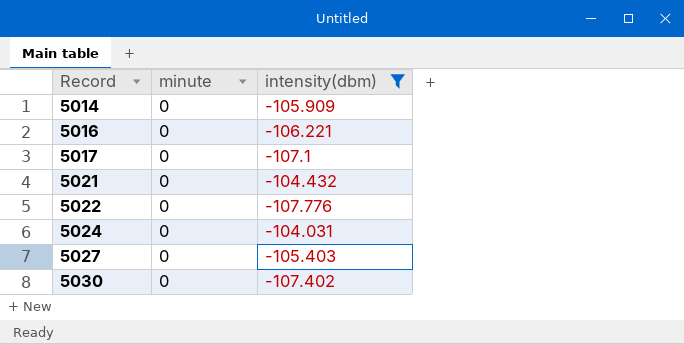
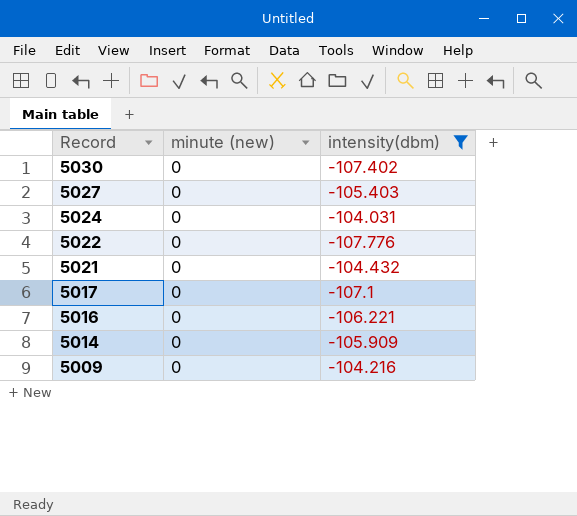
row order: Record ascending -> Record descending
column name: minute -> minute (new)
row 5009: none -> 0 | -104.216

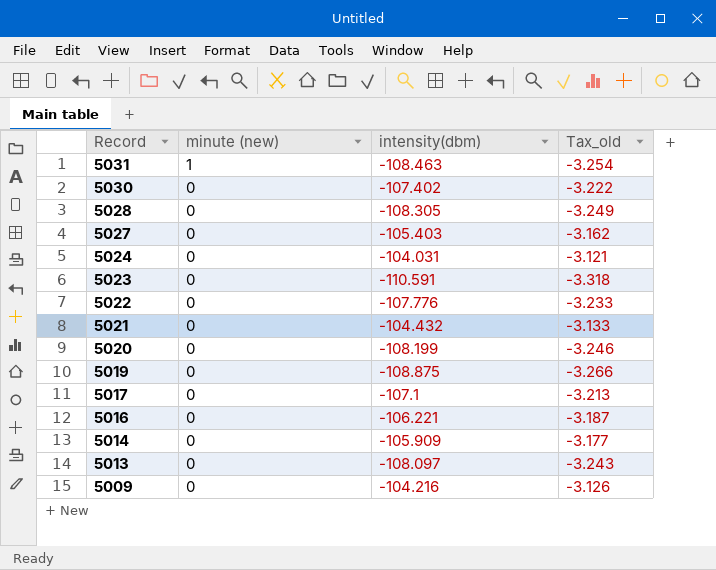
filter: intensity(dbm) >= -107.776 -> none
column Tax_old | formula: none -> [intensity(dbm)] * 0.03

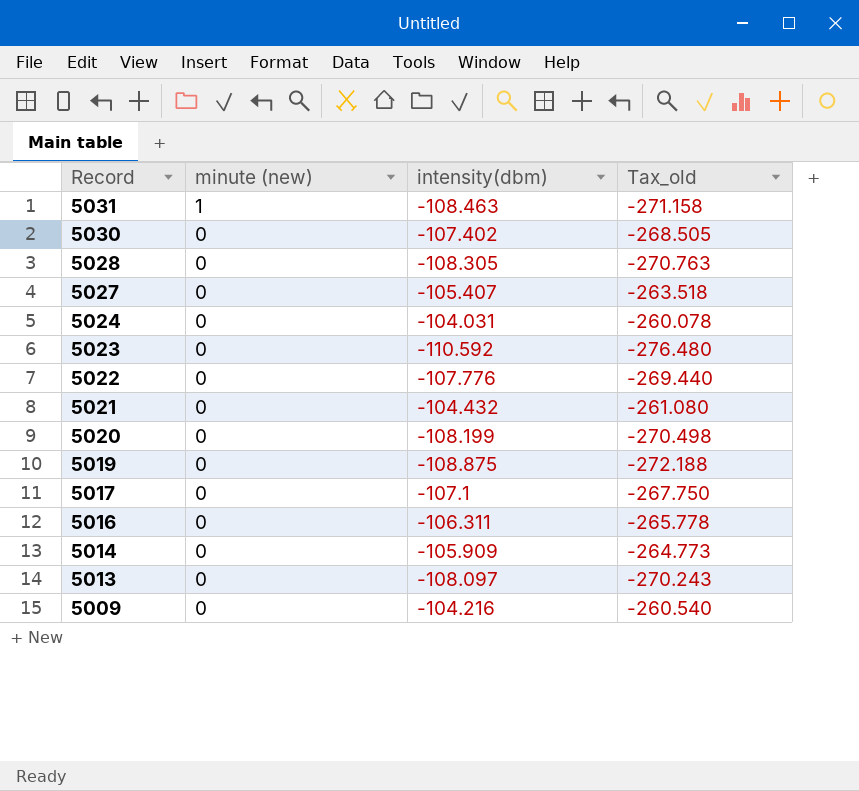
column Tax_old | formula: [intensity(dbm)] * 0.03 -> [intensity(dbm)] * 2.5
5027 | intensity(dbm): -105.403 -> -105.407
5023 | intensity(dbm): -110.591 -> -110.592
5016 | intensity(dbm): -106.221 -> -106.311

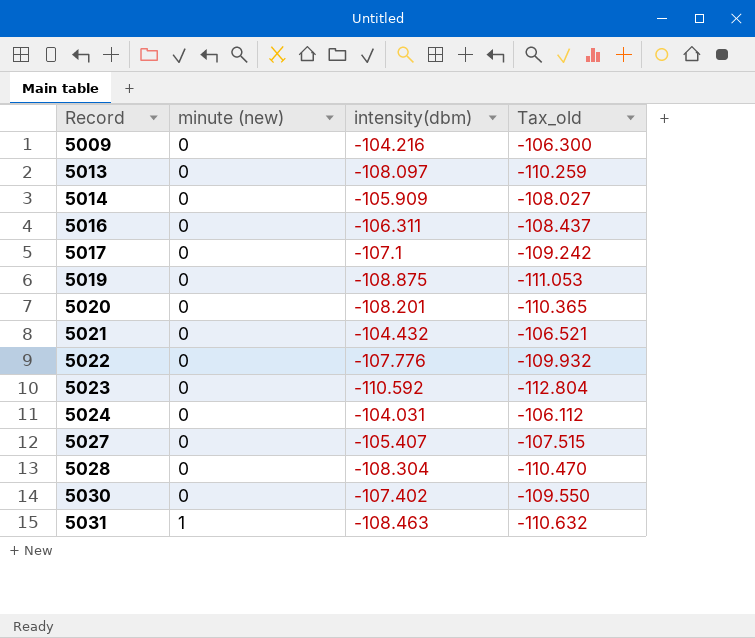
row order: Record descending -> Record ascending
column Tax_old | formula: [intensity(dbm)] * 2.5 -> [intensity(dbm)] * 1.02
5020 | intensity(dbm): -108.199 -> -108.201
5028 | intensity(dbm): -108.305 -> -108.304

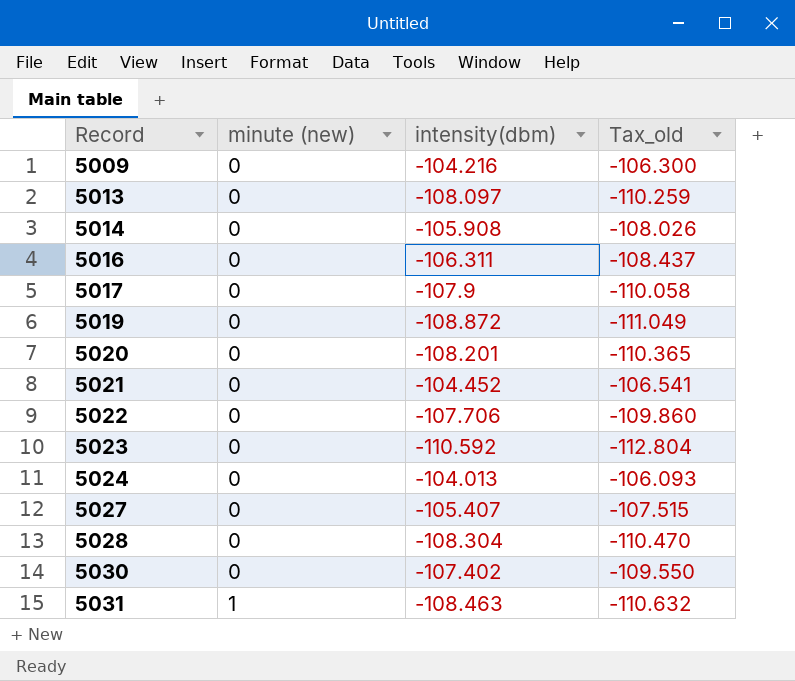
5014 | intensity(dbm): -105.909 -> -105.908
5014 | Tax_old: -108.027 -> -108.026
5017 | intensity(dbm): -107.1 -> -107.9
5017 | Tax_old: -109.242 -> -110.058
5019 | intensity(dbm): -108.875 -> -108.872
5019 | Tax_old: -111.053 -> -111.049
5021 | intensity(dbm): -104.432 -> -104.452
5021 | Tax_old: -106.521 -> -106.541
5022 | intensity(dbm): -107.776 -> -107.706
5022 | Tax_old: -109.932 -> -109.860
5024 | intensity(dbm): -104.031 -> -104.013
5024 | Tax_old: -106.112 -> -106.093

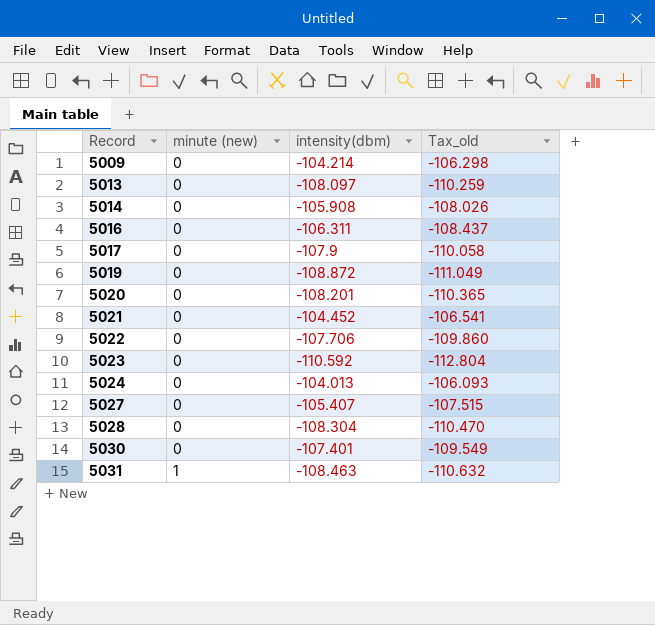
5009 | intensity(dbm): -104.216 -> -104.214
5009 | Tax_old: -106.300 -> -106.298
5030 | intensity(dbm): -107.402 -> -107.401
5030 | Tax_old: -109.550 -> -109.549

